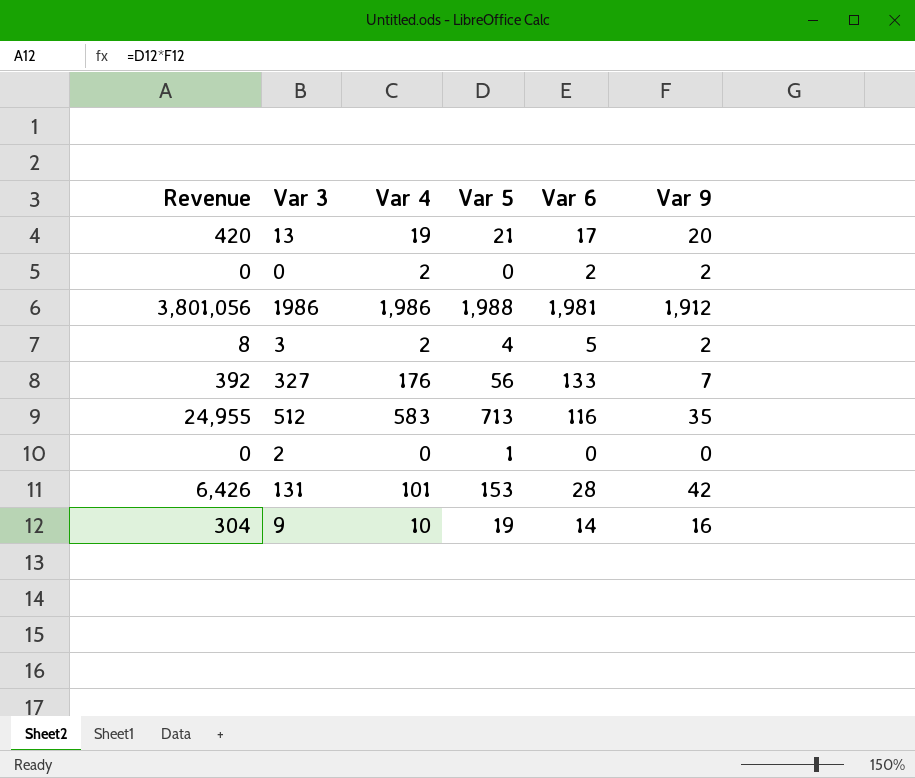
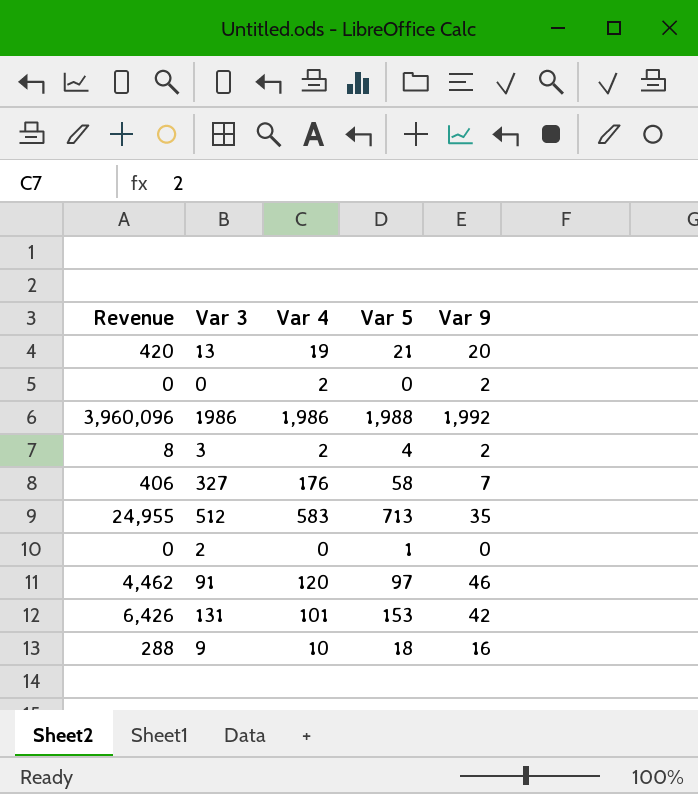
column Var 6 | position: 5 -> none
1986 | Revenue: 3,801,056 -> 3,960,096
1986 | Var 9: 1,912 -> 1,992
327 | Revenue: 392 -> 406
327 | Var 5: 56 -> 58
row 91: none -> 4,462 | 120 | 97 | 46
9 | Revenue: 304 -> 288
9 | Var 5: 19 -> 18

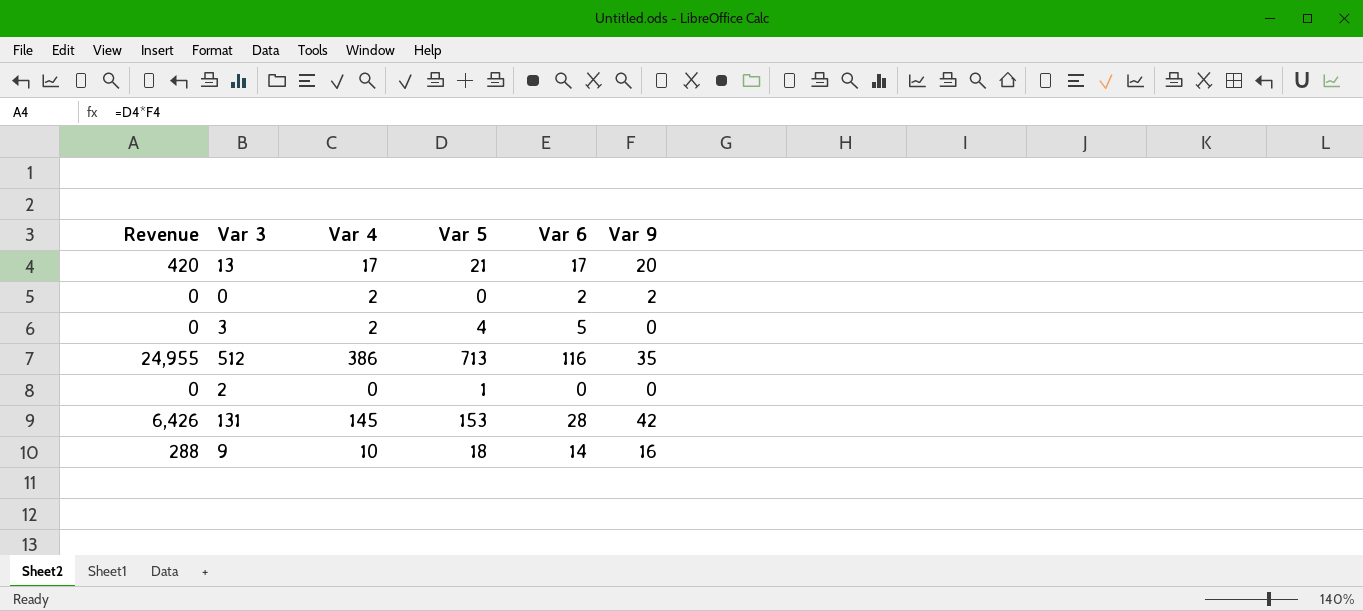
column Var 6 | position: none -> 5
row 1986: 3,960,096 | 1,986 | 1,988 | 1,992 -> none
row 327: 406 | 176 | 58 | 7 -> none
row 91: 4,462 | 120 | 97 | 46 -> none
13 | Var 4: 19 -> 17
3 | Revenue: 8 -> 0
3 | Var 9: 2 -> 0
512 | Var 4: 583 -> 386
131 | Var 4: 101 -> 145

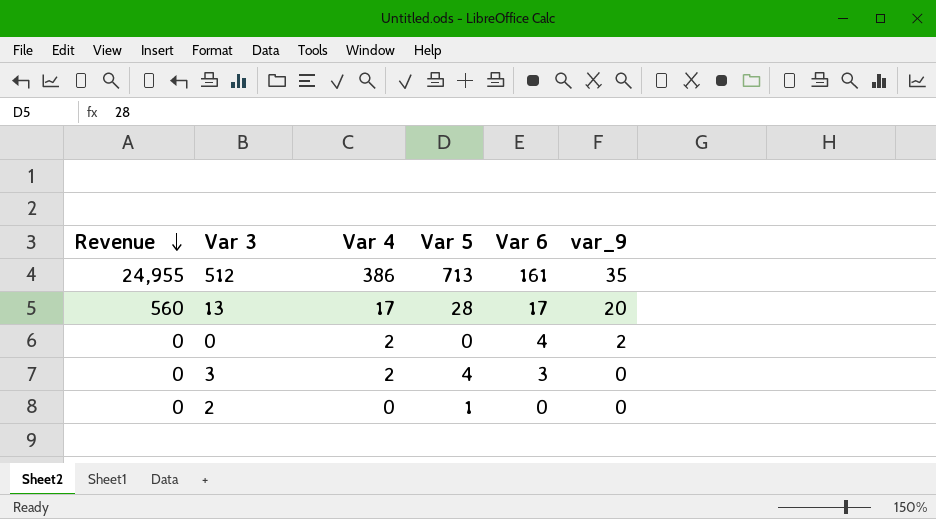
row order: none -> Revenue descending
column name: Var 9 -> var_9
row 131: 6,426 | 145 | 153 | 28 | 42 -> none
row 9: 288 | 10 | 18 | 14 | 16 -> none
512 | Var 6: 116 -> 161
13 | Revenue: 420 -> 560
13 | Var 5: 21 -> 28
0 | Var 6: 2 -> 4
3 | Var 6: 5 -> 3

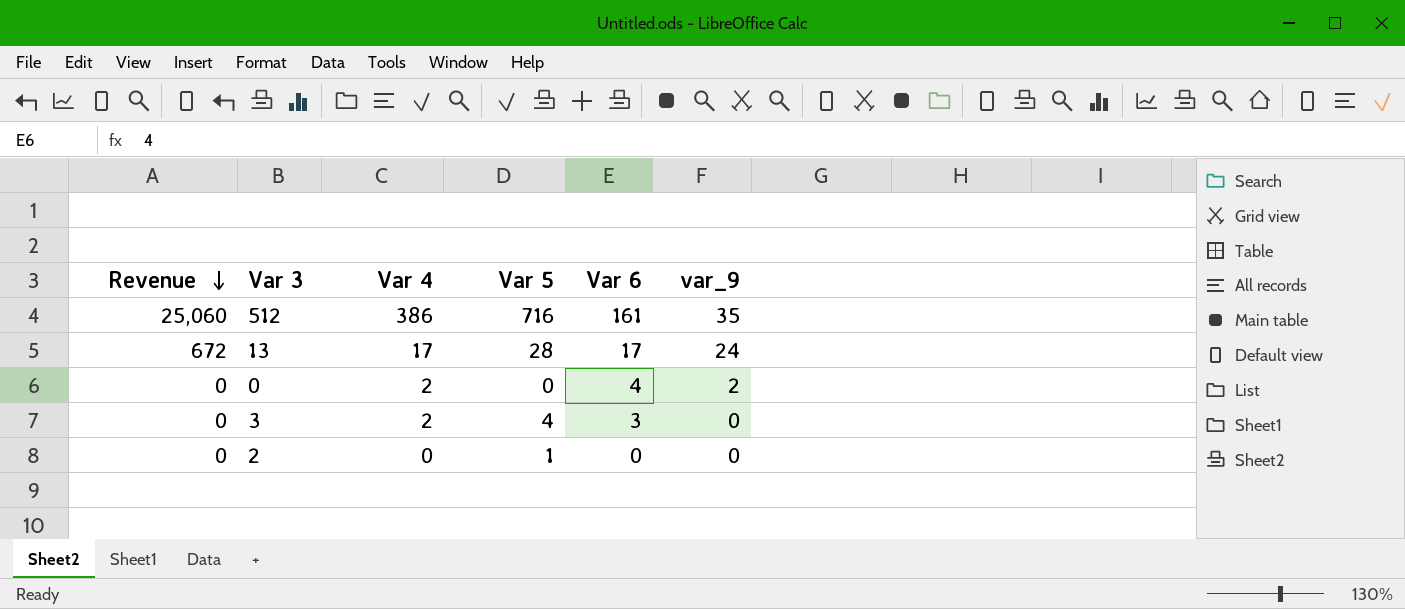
512 | Revenue: 24,955 -> 25,060
512 | Var 5: 713 -> 716
13 | Revenue: 560 -> 672
13 | var_9: 20 -> 24

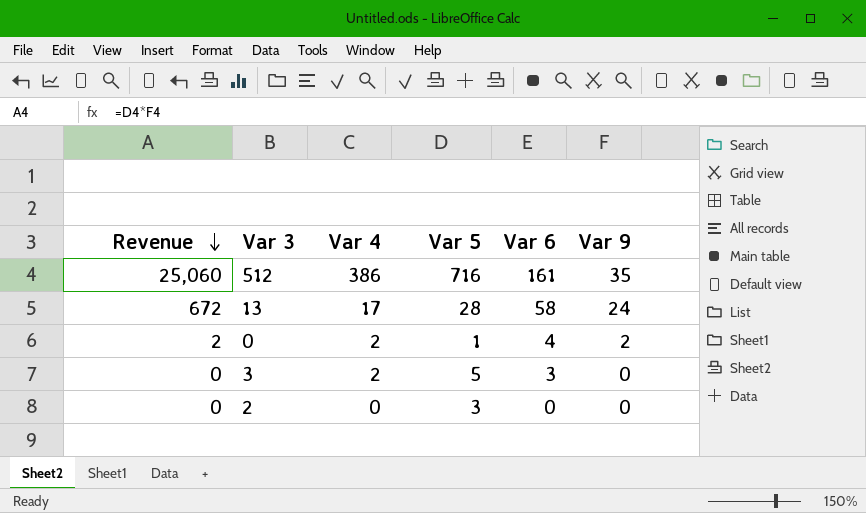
column name: var_9 -> Var 9
13 | Var 6: 17 -> 58
0 | Revenue: 0 -> 2
0 | Var 5: 0 -> 1
3 | Var 5: 4 -> 5
2 | Var 5: 1 -> 3

